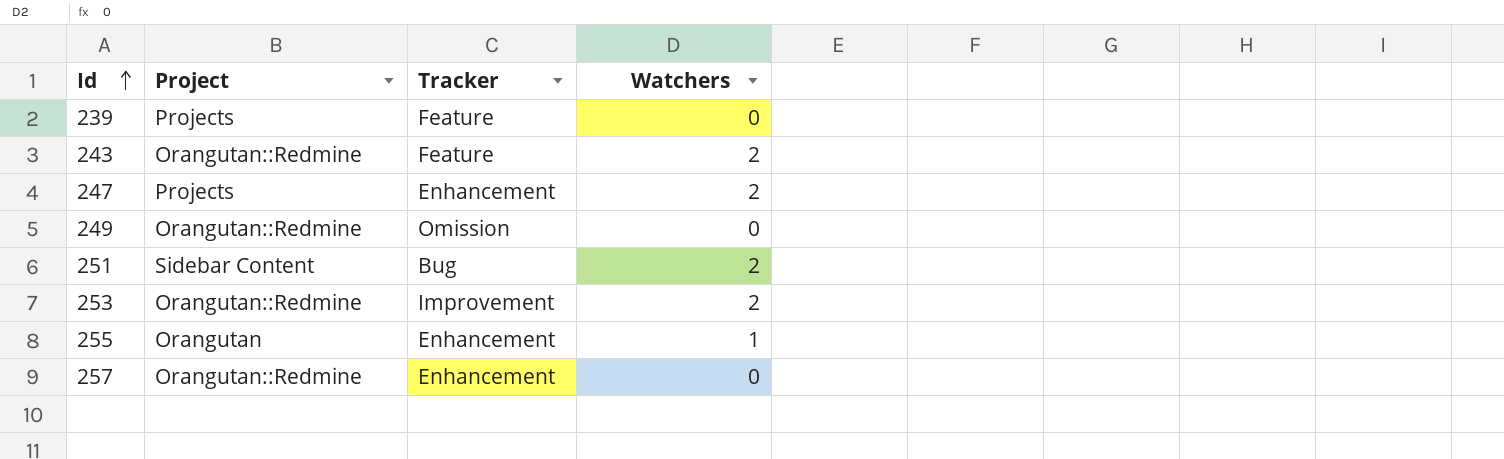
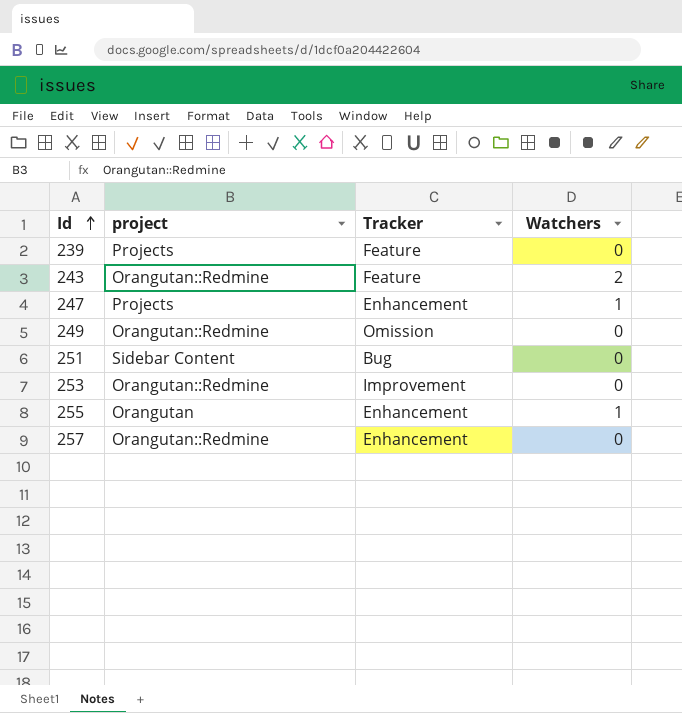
column name: Project -> project
247 | Watchers: 2 -> 1
251 | Watchers: 2 -> 0
253 | Watchers: 2 -> 0

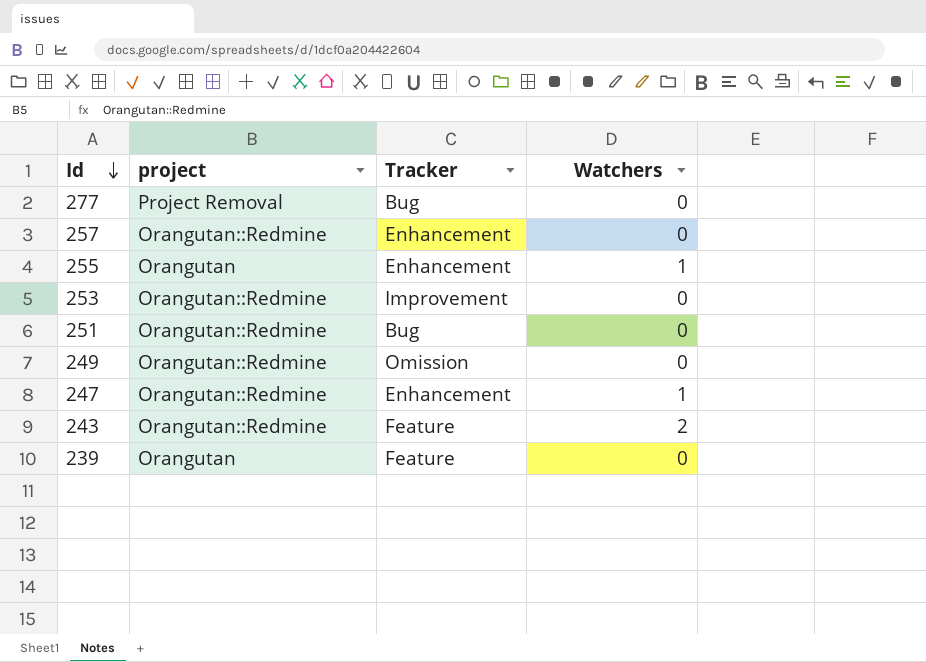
row order: Id ascending -> Id descending
row 277: none -> Project Removal | Bug | 0
251 | project: Sidebar Content -> Orangutan::Redmine
247 | project: Projects -> Orangutan::Redmine
239 | project: Projects -> Orangutan

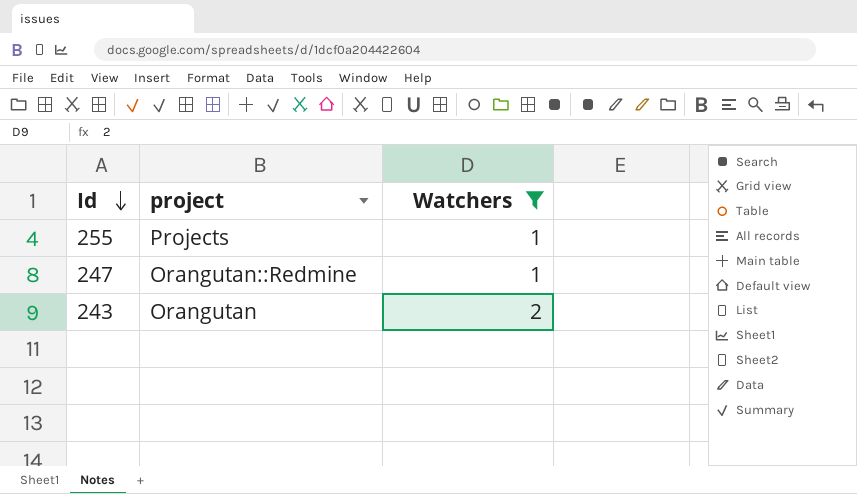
filter: none -> Watchers != 0
column Tracker | position: 3 -> none
255 | project: Orangutan -> Projects
243 | project: Orangutan::Redmine -> Orangutan

